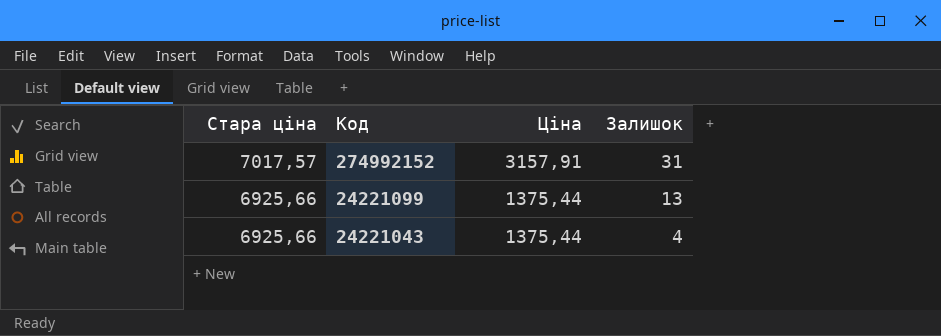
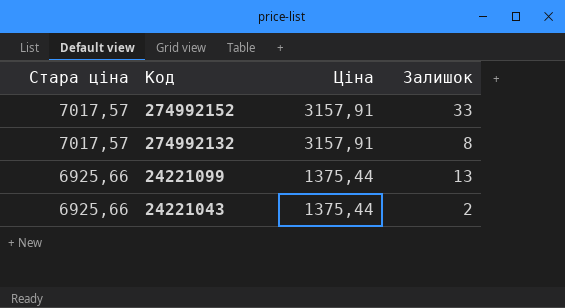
274992152 | Залишок: 31 -> 33
row 274992132: none -> 7017,57 | 3157,91 | 8
24221043 | Залишок: 4 -> 2

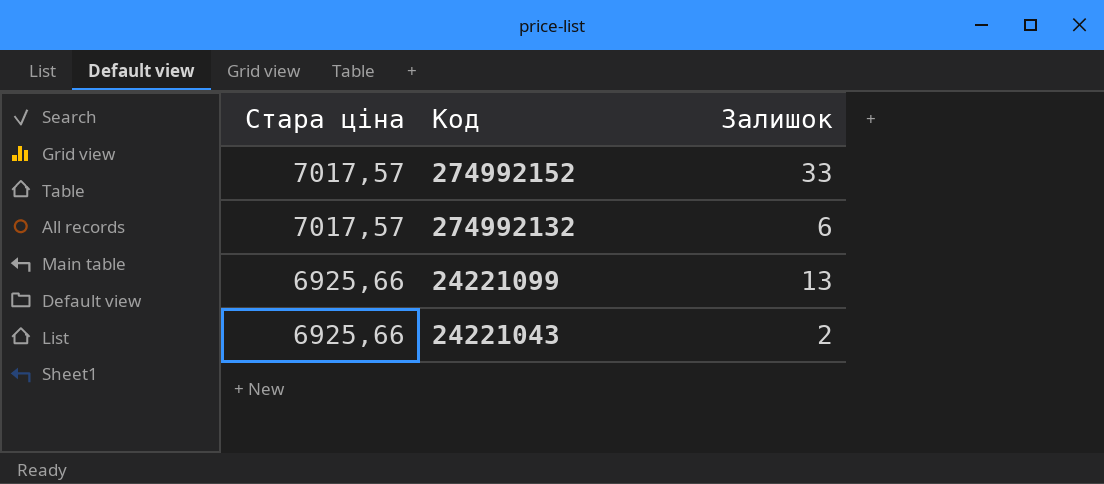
column Ціна | position: 3 -> none
274992132 | Залишок: 8 -> 6

